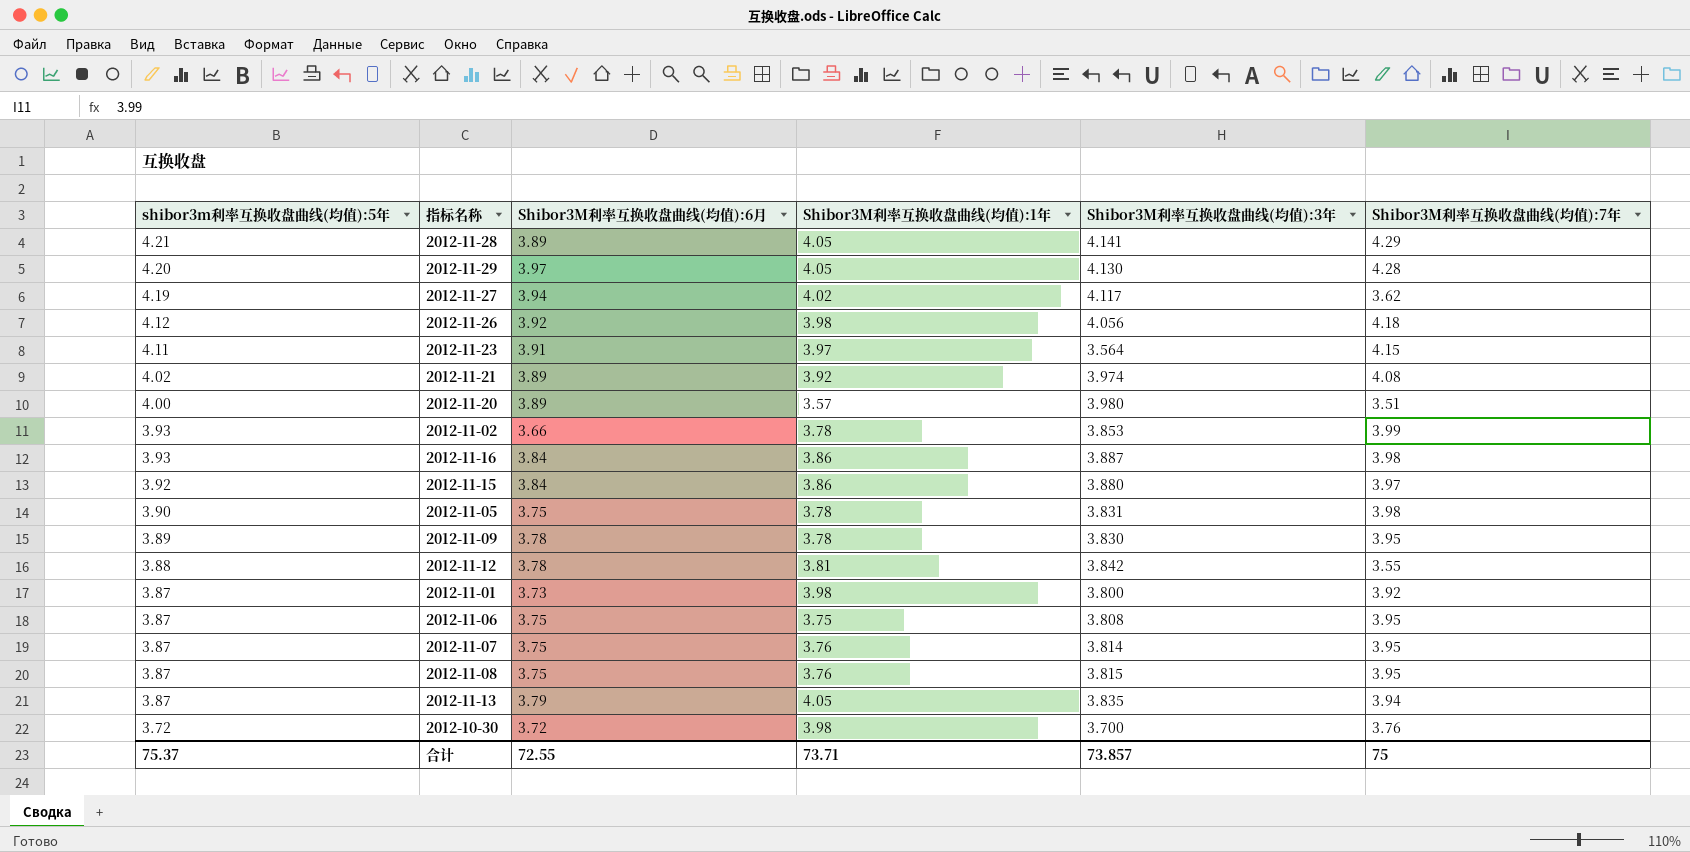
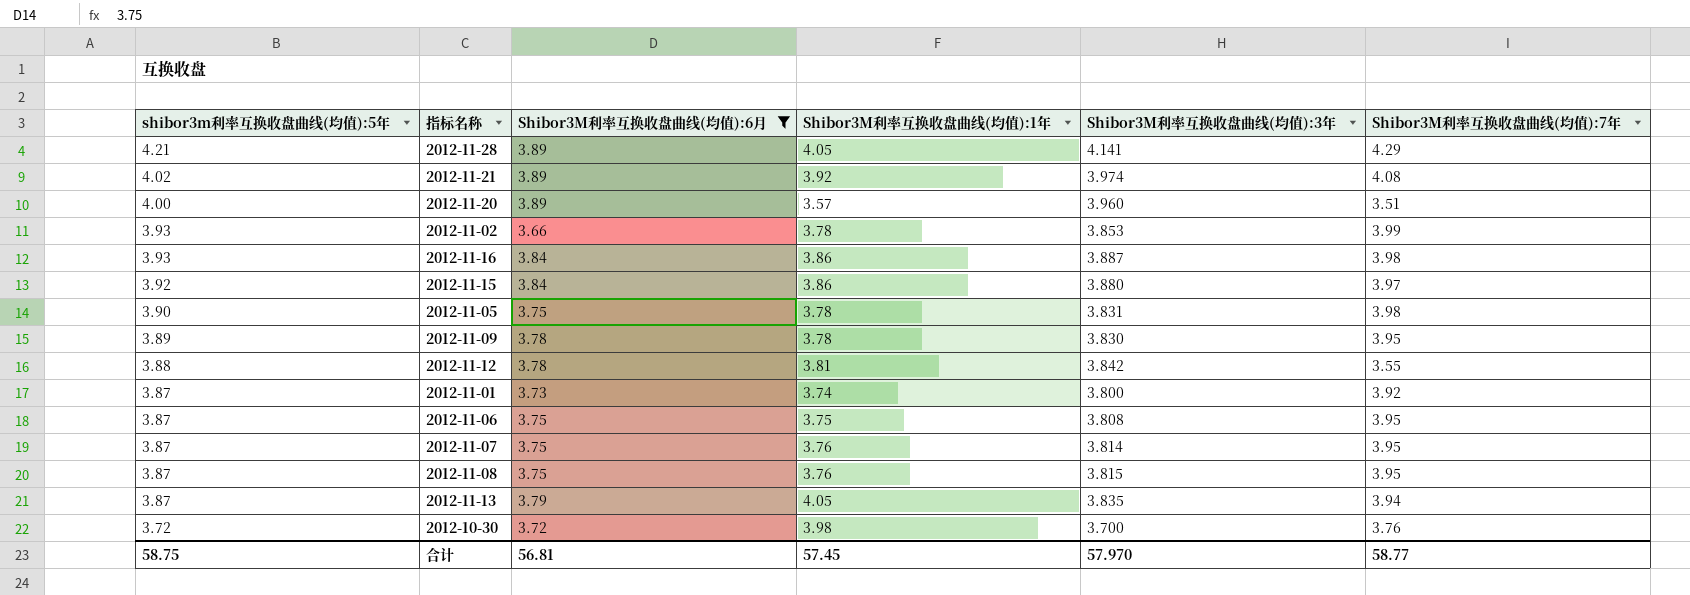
filter: none -> Shibor3M利率互换收盘曲线(均值):6月 <= 3.89
2012-11-20 | Shibor3M利率互换收盘曲线(均值):3年: 3.980 -> 3.960
2012-11-01 | Shibor3M利率互换收盘曲线(均值):1年: 3.98 -> 3.74
合计 | shibor3m利率互换收盘曲线(均值):5年: 75.37 -> 58.75
合计 | Shibor3M利率互换收盘曲线(均值):6月: 72.55 -> 56.81
合计 | Shibor3M利率互换收盘曲线(均值):1年: 73.71 -> 57.45
合计 | Shibor3M利率互换收盘曲线(均值):3年: 73.857 -> 57.970
合计 | Shibor3M利率互换收盘曲线(均值):7年: 75 -> 58.77

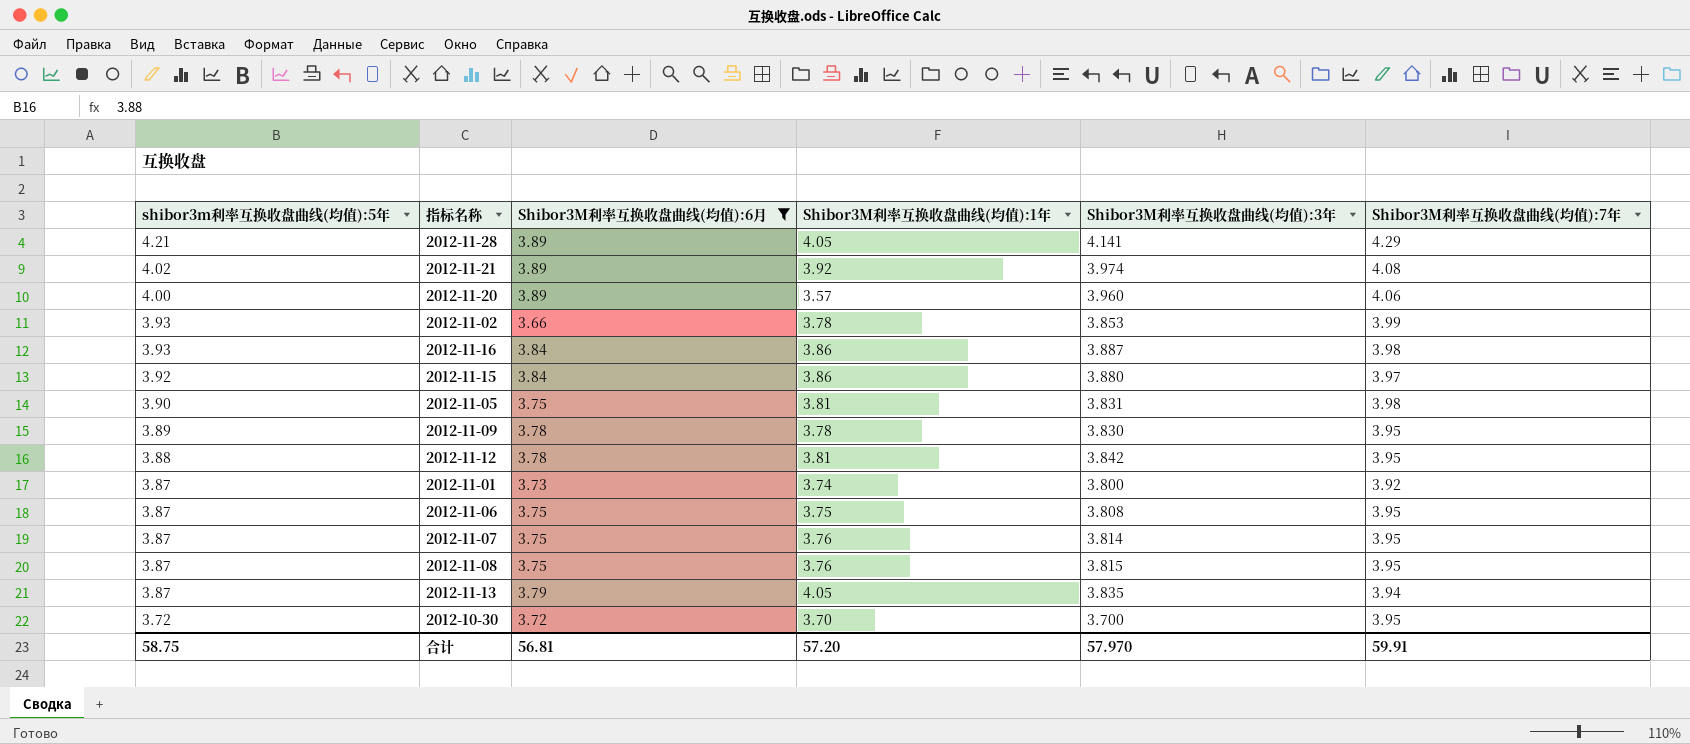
2012-11-20 | Shibor3M利率互换收盘曲线(均值):7年: 3.51 -> 4.06
2012-11-05 | Shibor3M利率互换收盘曲线(均值):1年: 3.78 -> 3.81
2012-11-12 | Shibor3M利率互换收盘曲线(均值):7年: 3.55 -> 3.95
2012-10-30 | Shibor3M利率互换收盘曲线(均值):1年: 3.98 -> 3.70
2012-10-30 | Shibor3M利率互换收盘曲线(均值):7年: 3.76 -> 3.95
合计 | Shibor3M利率互换收盘曲线(均值):1年: 57.45 -> 57.20
合计 | Shibor3M利率互换收盘曲线(均值):7年: 58.77 -> 59.91

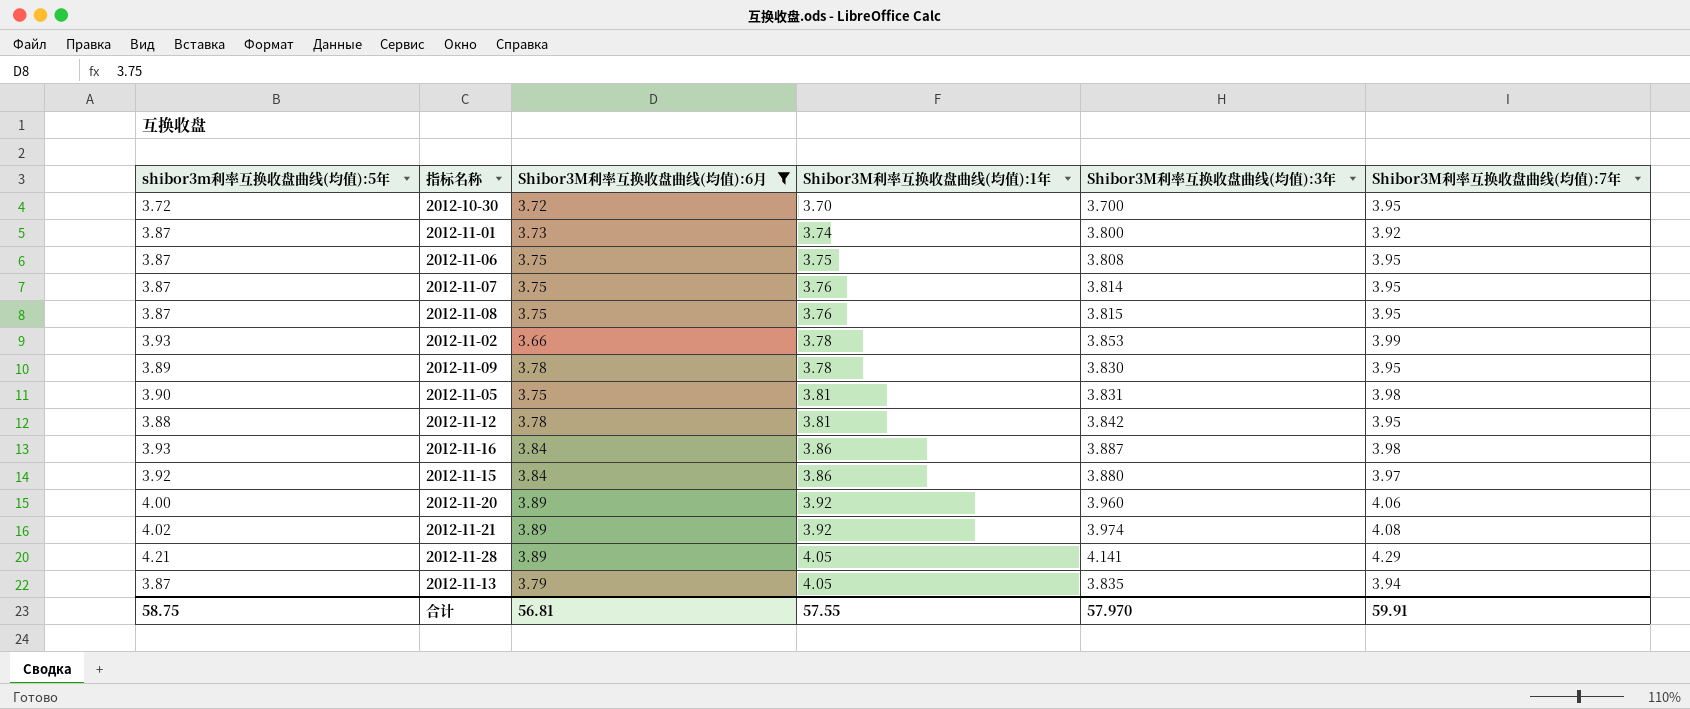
row order: shibor3m利率互换收盘曲线(均值):5年 descending -> Shibor3M利率互换收盘曲线(均值):1年 ascending
2012-11-20 | Shibor3M利率互换收盘曲线(均值):1年: 3.57 -> 3.92
合计 | Shibor3M利率互换收盘曲线(均值):1年: 57.20 -> 57.55

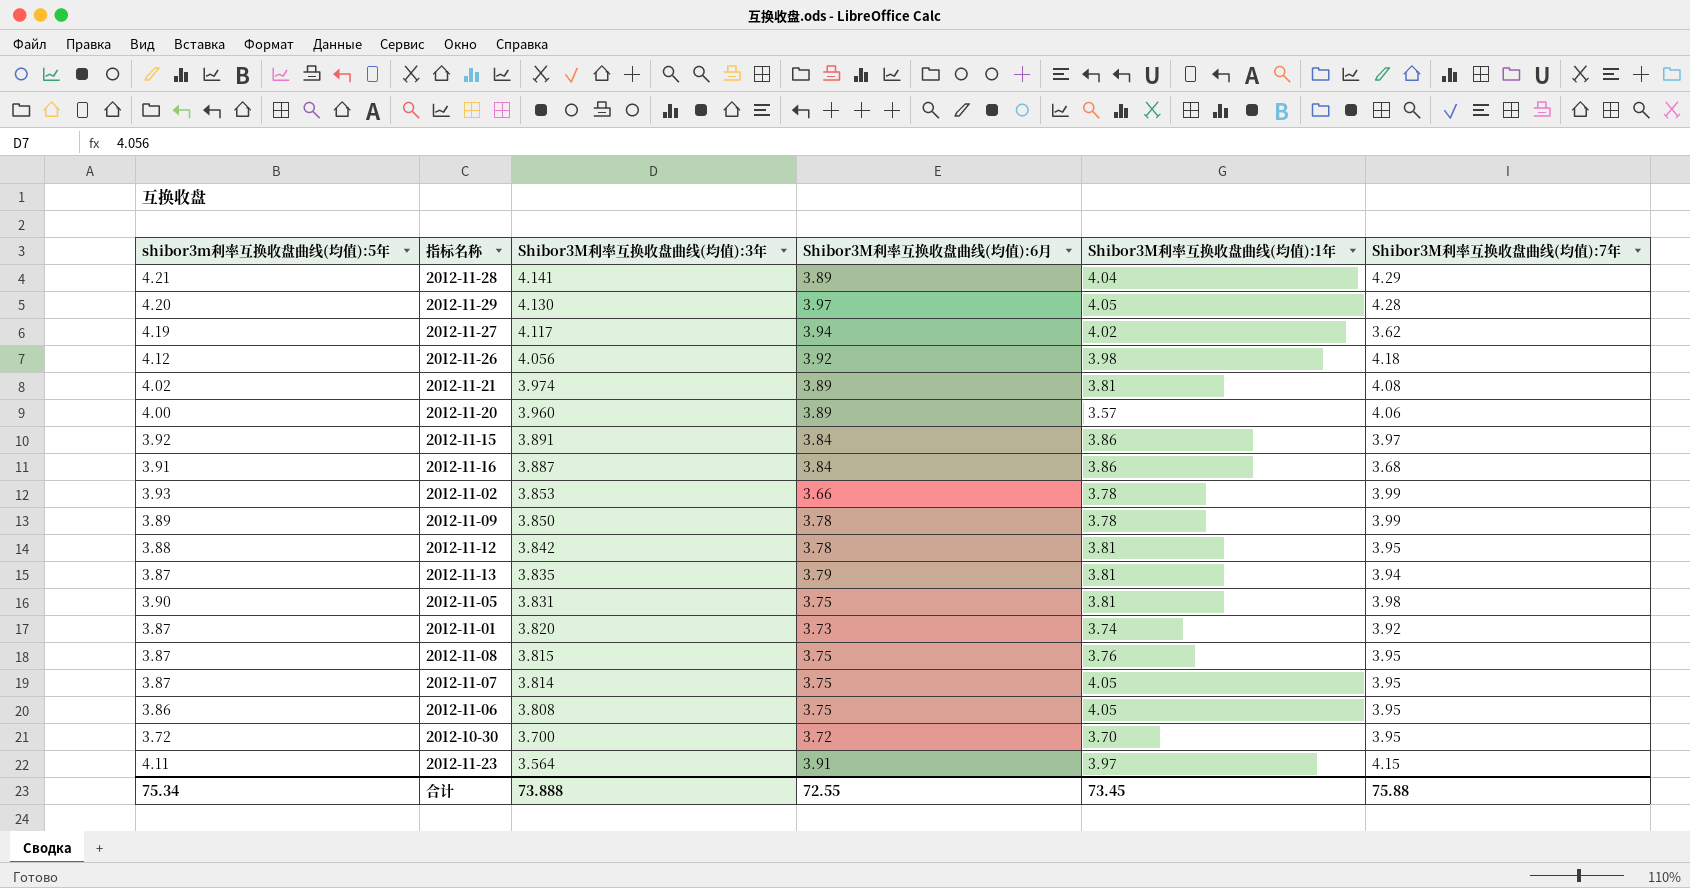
filter: Shibor3M利率互换收盘曲线(均值):6月 <= 3.89 -> none
row order: Shibor3M利率互换收盘曲线(均值):1年 ascending -> Shibor3M利率互换收盘曲线(均值):3年 descending
column Shibor3M利率互换收盘曲线(均值):3年 | position: 5 -> 3
2012-11-28 | Shibor3M利率互换收盘曲线(均值):1年: 4.05 -> 4.04
2012-11-21 | Shibor3M利率互换收盘曲线(均值):1年: 3.92 -> 3.81
2012-11-20 | Shibor3M利率互换收盘曲线(均值):1年: 3.92 -> 3.57
2012-11-15 | Shibor3M利率互换收盘曲线(均值):3年: 3.880 -> 3.891
2012-11-16 | shibor3m利率互换收盘曲线(均值):5年: 3.93 -> 3.91
2012-11-16 | Shibor3M利率互换收盘曲线(均值):7年: 3.98 -> 3.68
2012-11-09 | Shibor3M利率互换收盘曲线(均值):3年: 3.830 -> 3.850
2012-11-09 | Shibor3M利率互换收盘曲线(均值):7年: 3.95 -> 3.99
2012-11-13 | Shibor3M利率互换收盘曲线(均值):1年: 4.05 -> 3.81
2012-11-01 | Shibor3M利率互换收盘曲线(均值):3年: 3.800 -> 3.820
2012-11-07 | Shibor3M利率互换收盘曲线(均值):1年: 3.76 -> 4.05
2012-11-06 | shibor3m利率互换收盘曲线(均值):5年: 3.87 -> 3.86
2012-11-06 | Shibor3M利率互换收盘曲线(均值):1年: 3.75 -> 4.05
合计 | shibor3m利率互换收盘曲线(均值):5年: 58.75 -> 75.34
合计 | Shibor3M利率互换收盘曲线(均值):3年: 57.970 -> 73.888
合计 | Shibor3M利率互换收盘曲线(均值):6月: 56.81 -> 72.55
合计 | Shibor3M利率互换收盘曲线(均值):1年: 57.55 -> 73.45
合计 | Shibor3M利率互换收盘曲线(均值):7年: 59.91 -> 75.88

